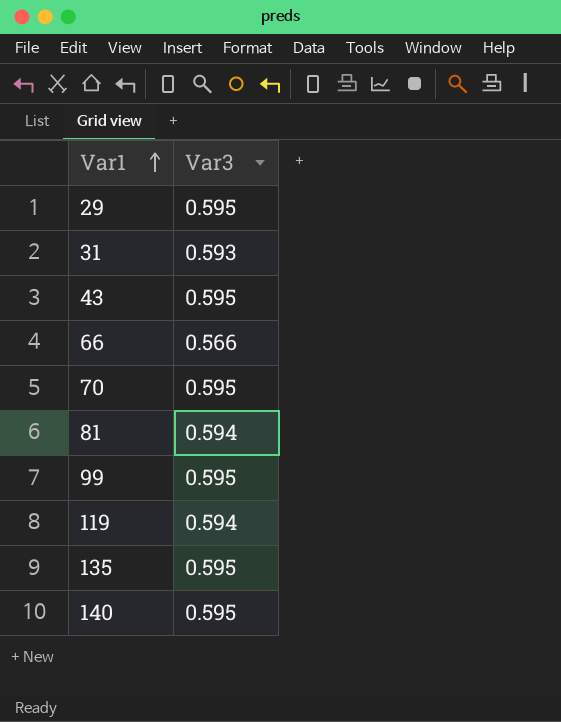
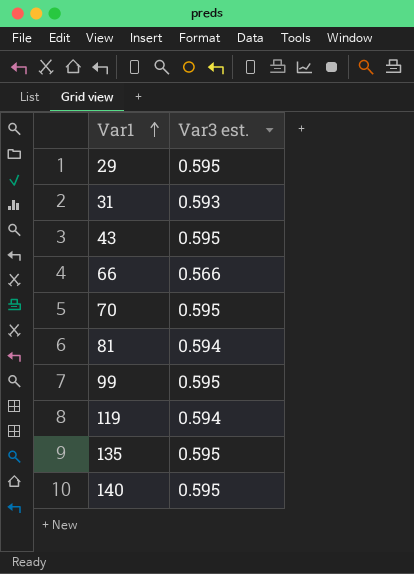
column name: Var3 -> Var3 est.

